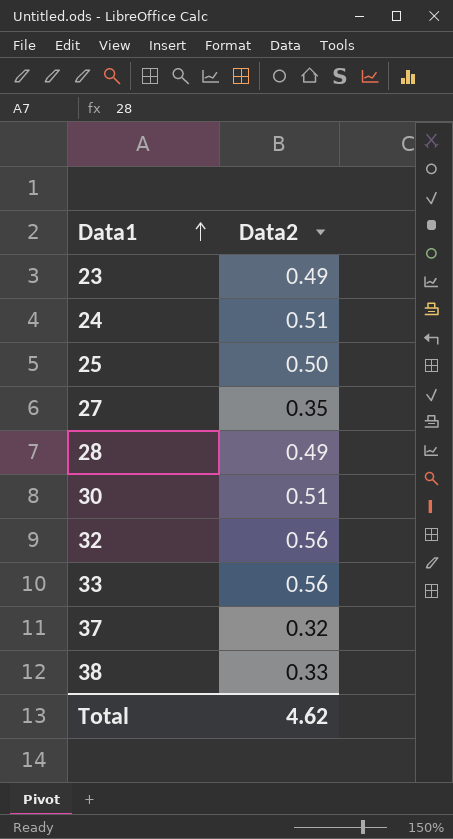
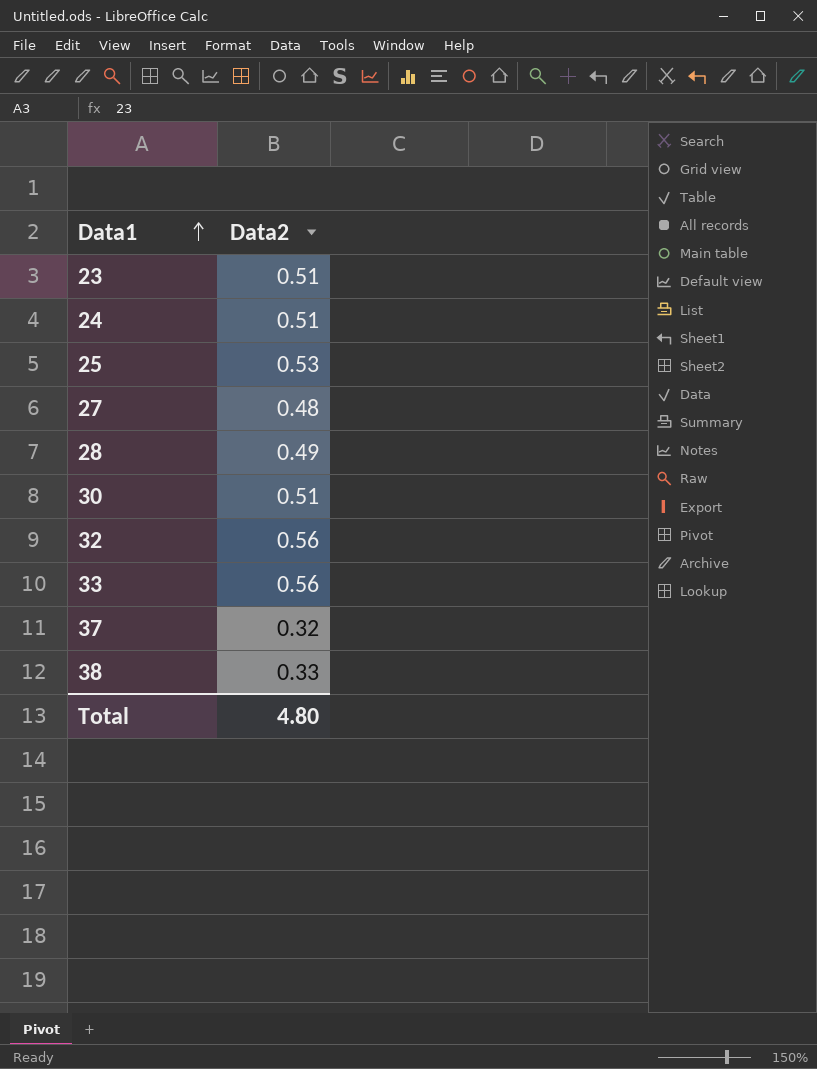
23 | Data2: 0.49 -> 0.51
25 | Data2: 0.50 -> 0.53
27 | Data2: 0.35 -> 0.48
Total | Data2: 4.62 -> 4.80

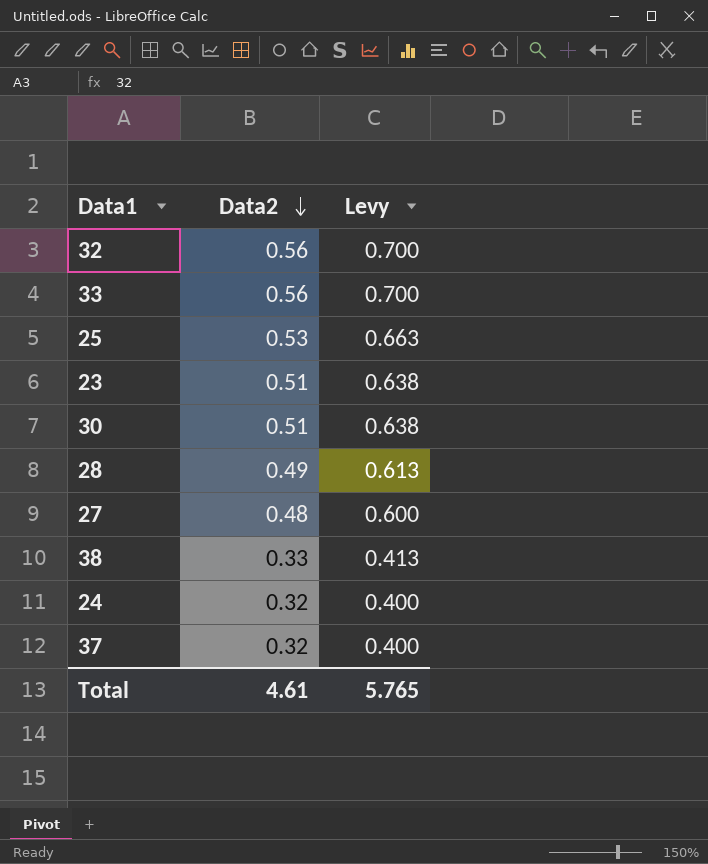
row order: Data1 ascending -> Data2 descending
column Levy | formula: none -> [Data2] * 1.25
24 | Data2: 0.51 -> 0.32
Total | Data2: 4.80 -> 4.61

